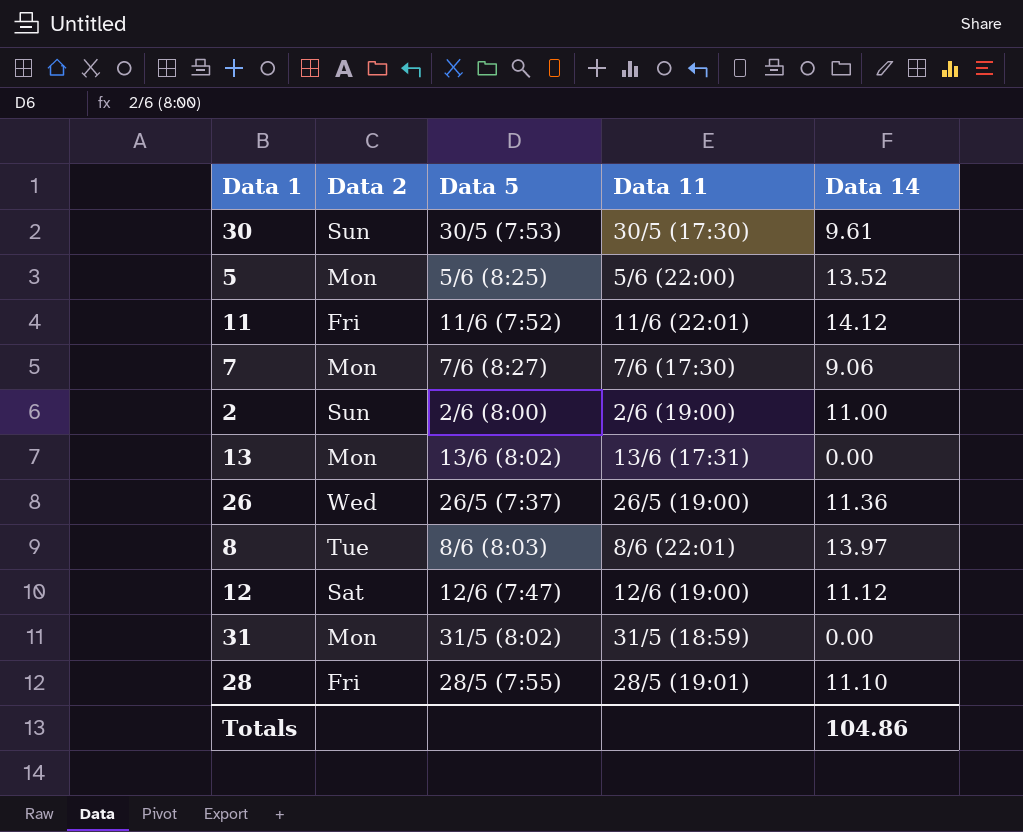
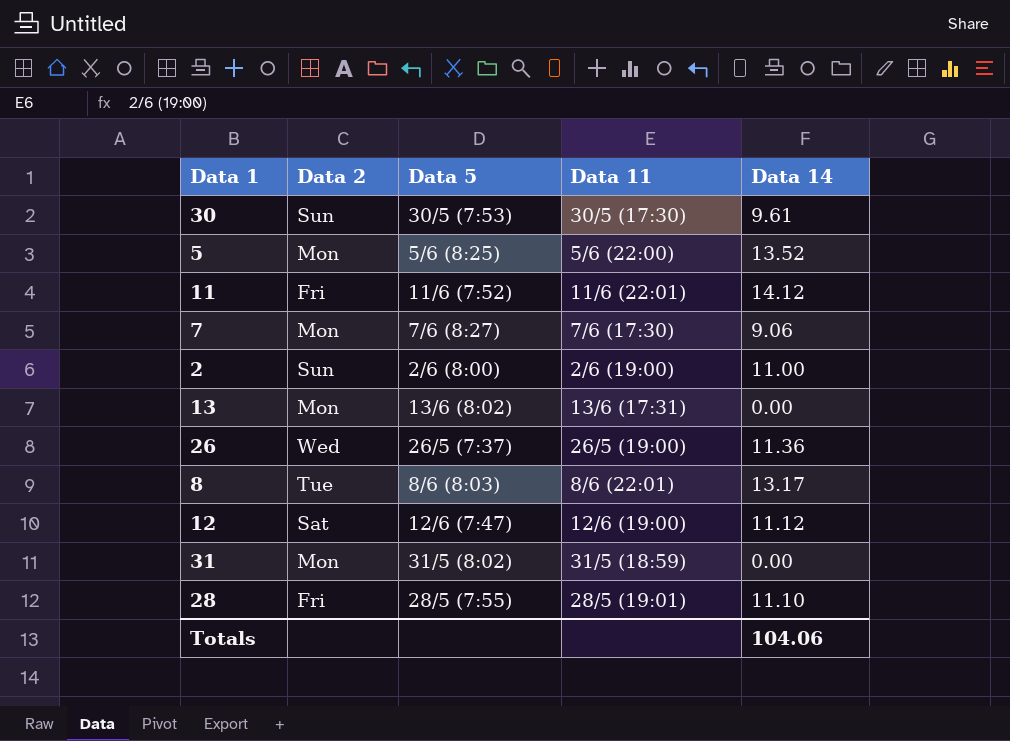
8 | Data 14: 13.97 -> 13.17
Totals | Data 14: 104.86 -> 104.06

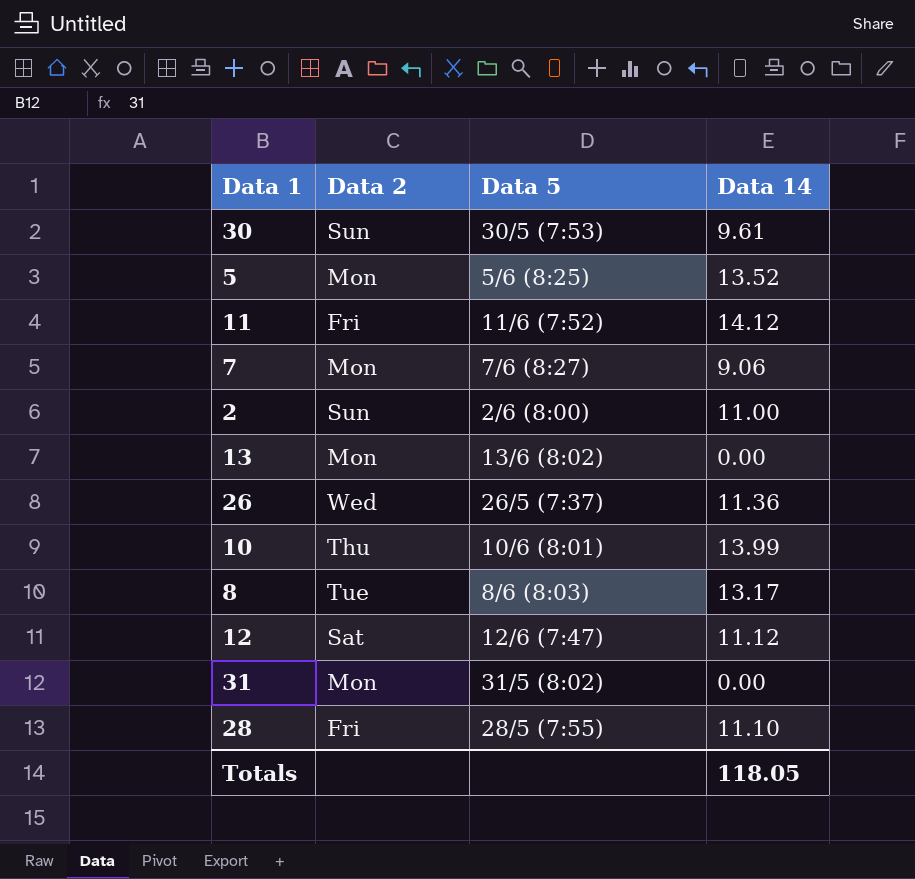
column Data 11 | position: 4 -> none
row 10: none -> Thu | 10/6 (8:01) | 13.99
Totals | Data 14: 104.06 -> 118.05

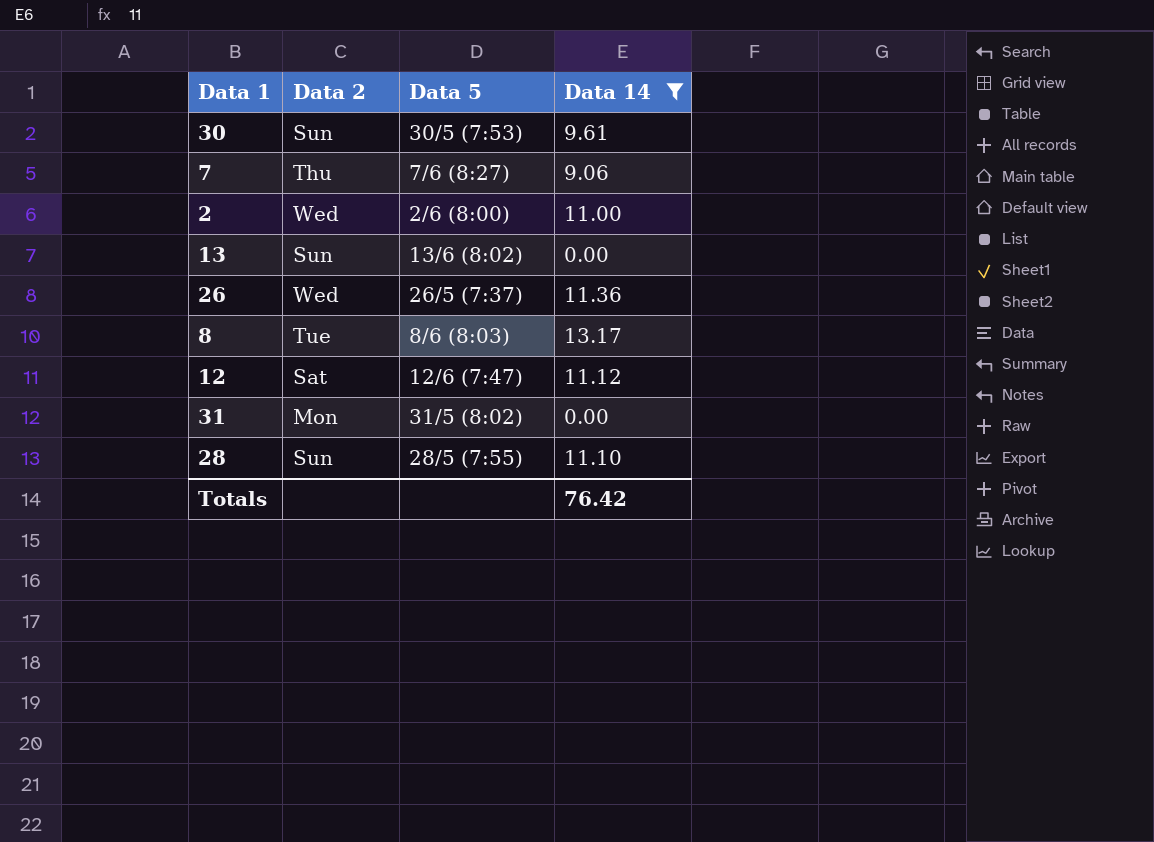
filter: none -> Data 14 <= 13.17
7 | Data 2: Mon -> Thu
2 | Data 2: Sun -> Wed
13 | Data 2: Mon -> Sun
28 | Data 2: Fri -> Sun
Totals | Data 14: 118.05 -> 76.42

